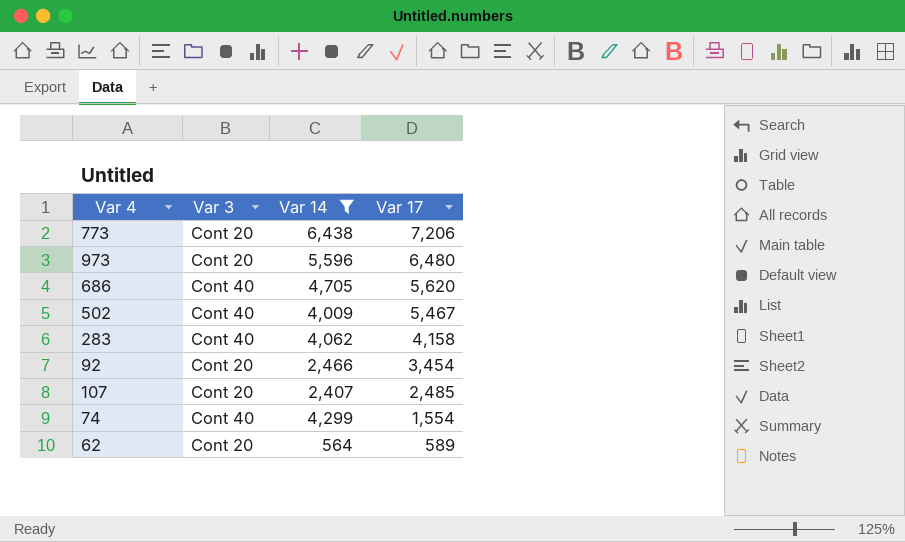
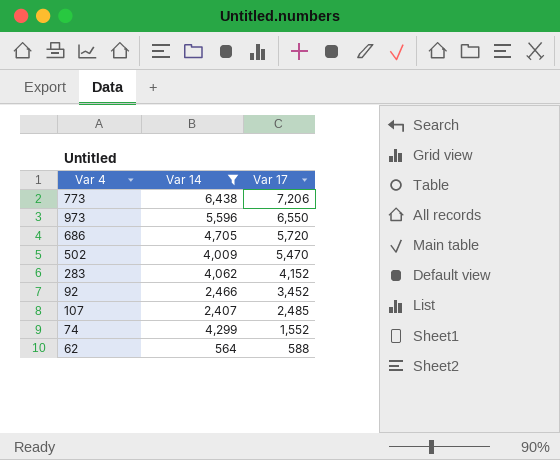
column Var 3 | position: 2 -> none
973 | Var 17: 6,480 -> 6,550
686 | Var 17: 5,620 -> 5,720
502 | Var 17: 5,467 -> 5,470
283 | Var 17: 4,158 -> 4,152
92 | Var 17: 3,454 -> 3,452
74 | Var 17: 1,554 -> 1,552
62 | Var 17: 589 -> 588

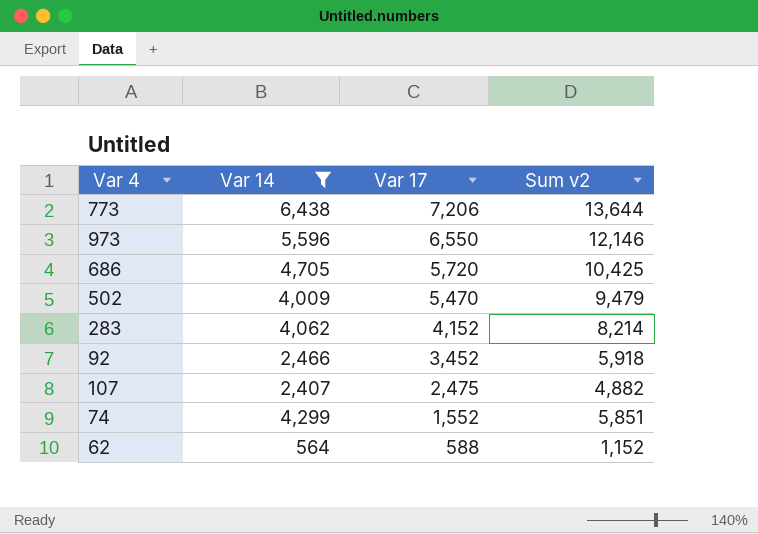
column Sum v2 | formula: none -> [Var 14] + [Var 17]
107 | Var 17: 2,485 -> 2,475

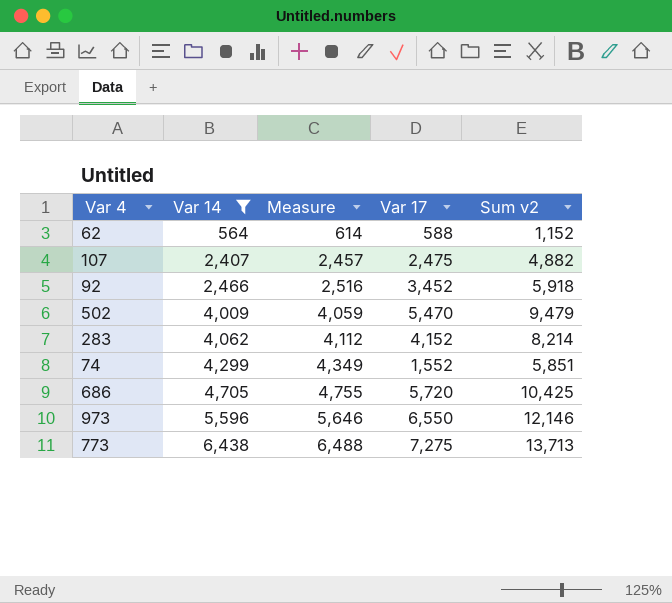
row order: Var 17 descending -> Var 14 ascending
column Measure | formula: none -> [Var 14] + 50
773 | Var 17: 7,206 -> 7,275
773 | Sum v2: 13,644 -> 13,713

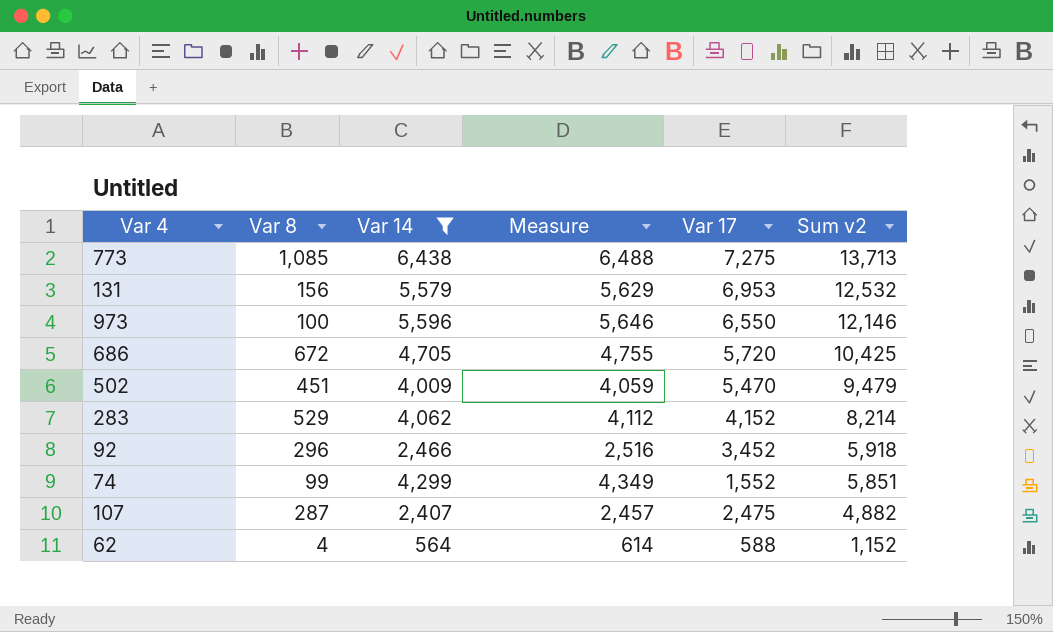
row order: Var 14 ascending -> Sum v2 descending
column Var 8 | position: none -> 2
row 131: none -> 156 | 5,579 | 5,629 | 6,953 | 12,532

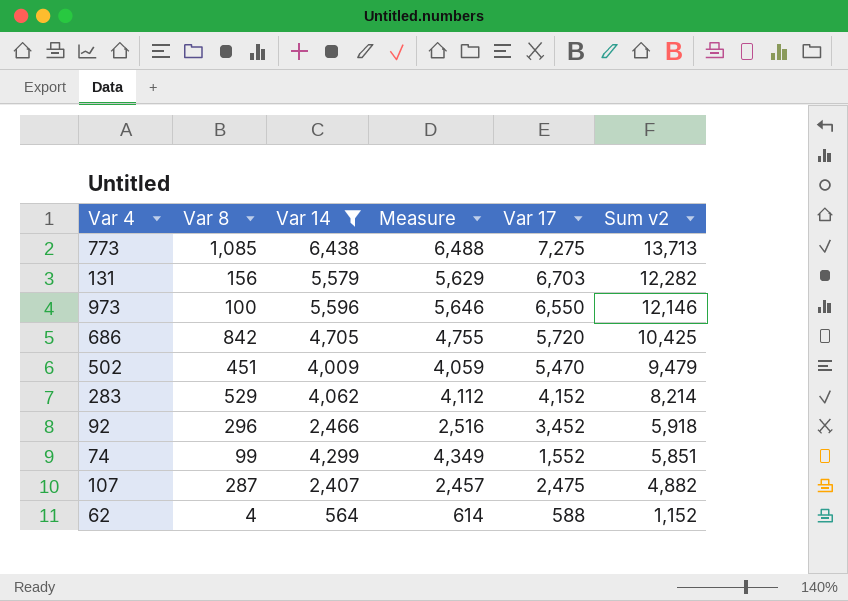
131 | Var 17: 6,953 -> 6,703
131 | Sum v2: 12,532 -> 12,282
686 | Var 8: 672 -> 842

